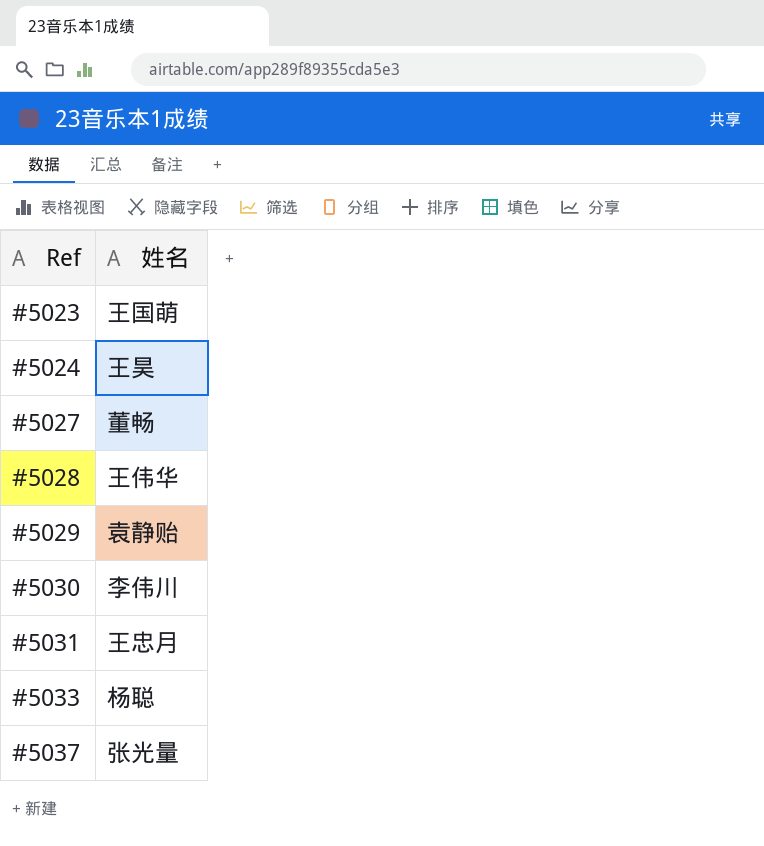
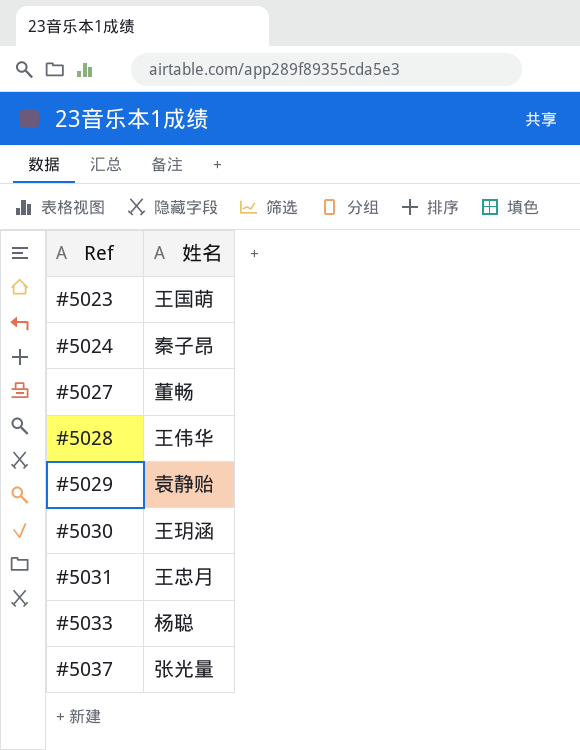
#5024 | 姓名: 王昊 -> 秦子昂
#5030 | 姓名: 李伟川 -> 王玥涵

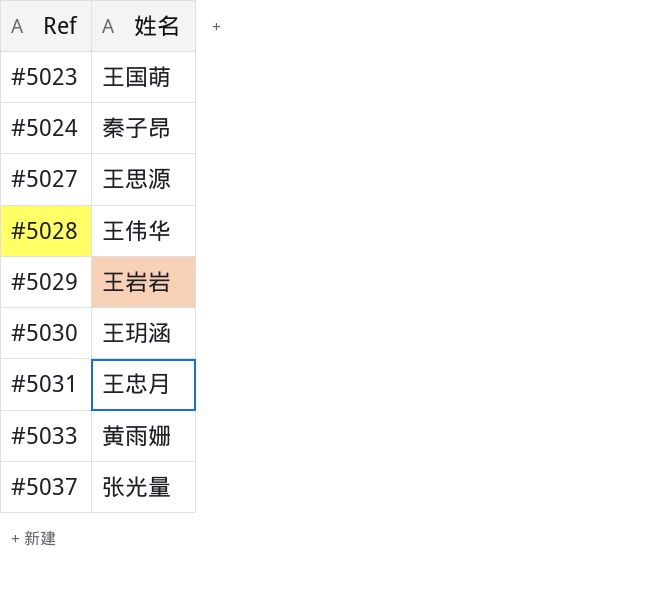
#5027 | 姓名: 董畅 -> 王思源
#5029 | 姓名: 袁静贻 -> 王岩岩
#5033 | 姓名: 杨聪 -> 黄雨姗

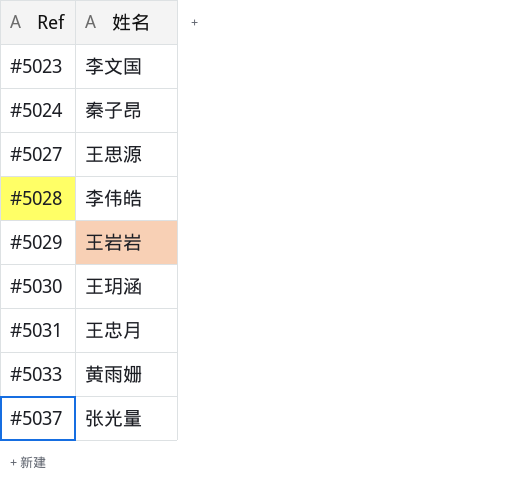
#5023 | 姓名: 王国萌 -> 李文国
#5028 | 姓名: 王伟华 -> 李伟皓

